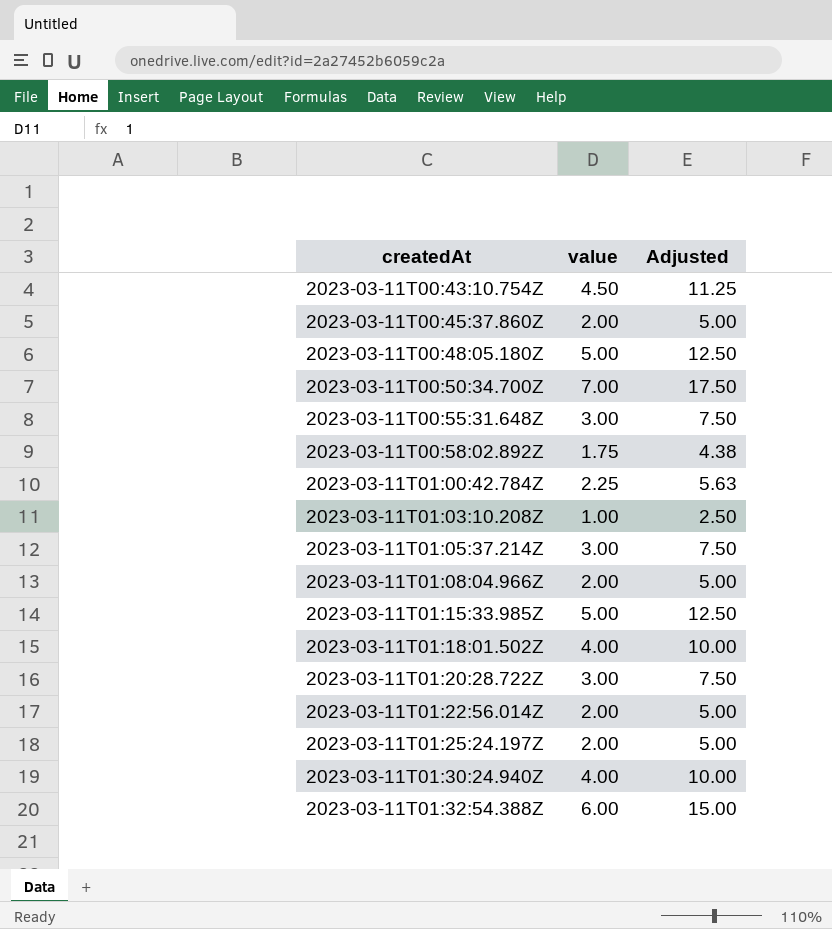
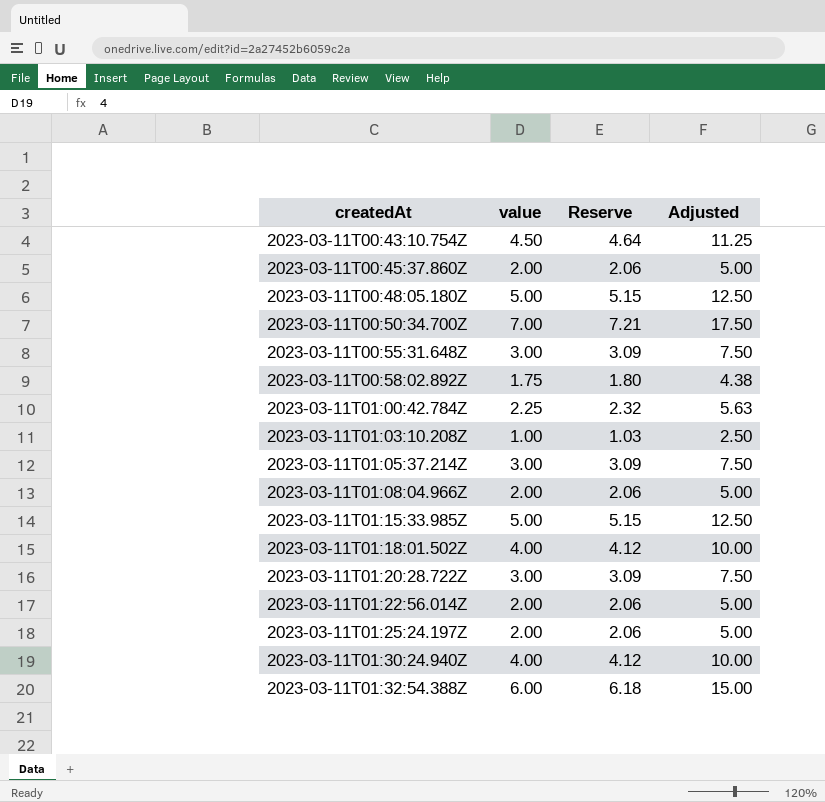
column Reserve | formula: none -> [value] * 1.03

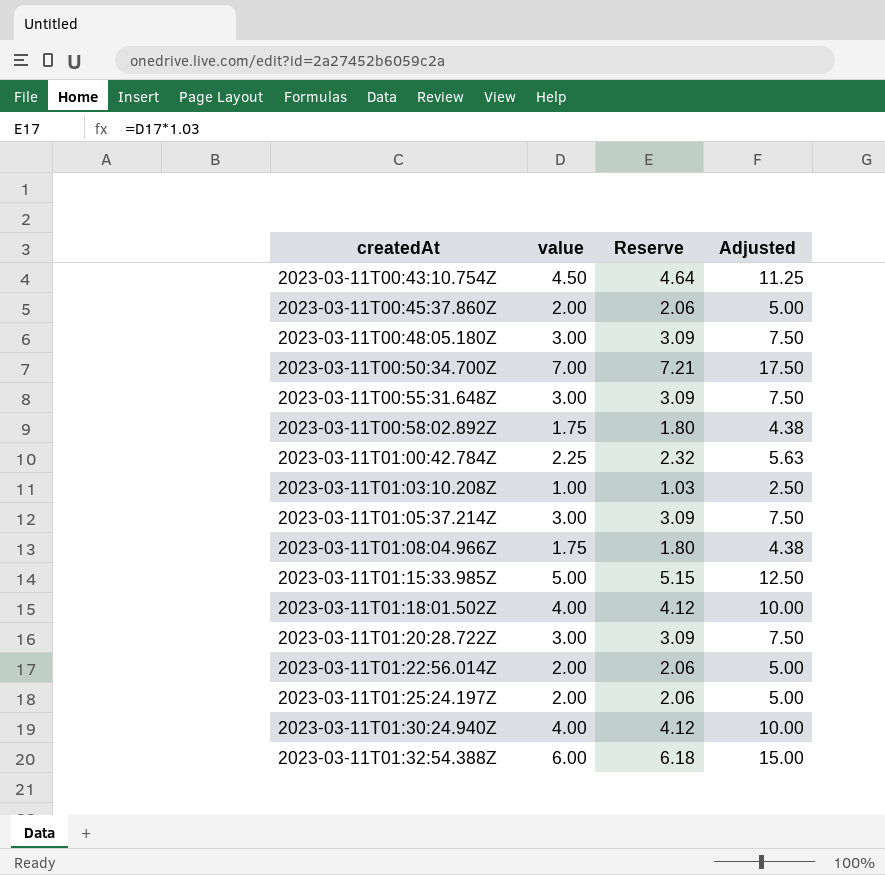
2023-03-11T00:48:05.180Z | value: 5.00 -> 3.00
2023-03-11T00:48:05.180Z | Reserve: 5.15 -> 3.09
2023-03-11T00:48:05.180Z | Adjusted: 12.50 -> 7.50
2023-03-11T01:08:04.966Z | value: 2.00 -> 1.75
2023-03-11T01:08:04.966Z | Reserve: 2.06 -> 1.80
2023-03-11T01:08:04.966Z | Adjusted: 5.00 -> 4.38

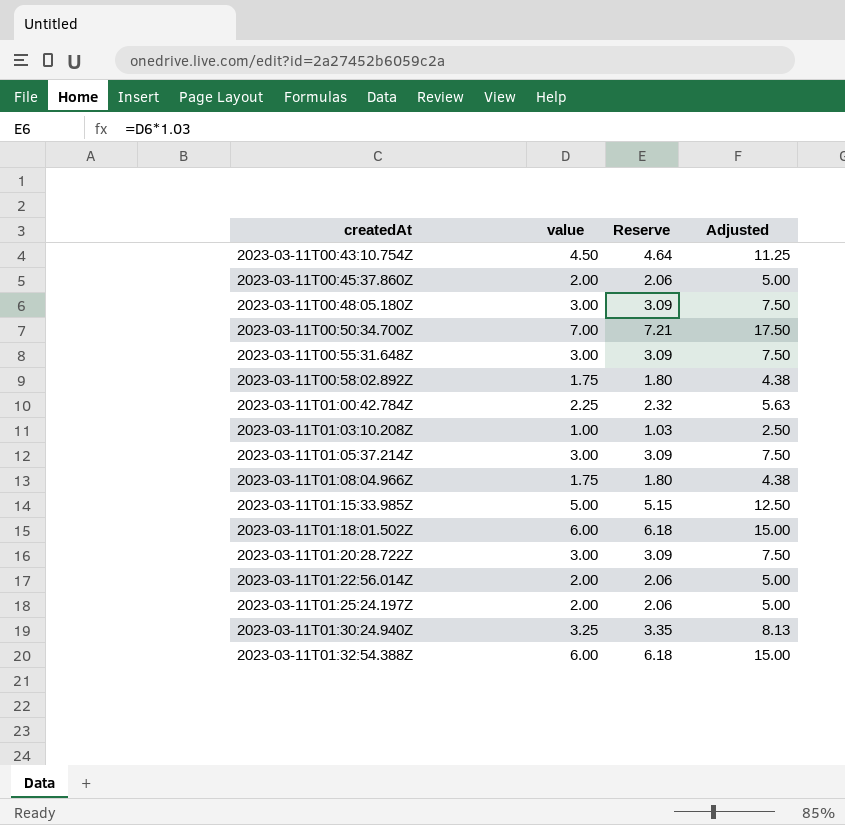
2023-03-11T01:18:01.502Z | value: 4.00 -> 6.00
2023-03-11T01:18:01.502Z | Reserve: 4.12 -> 6.18
2023-03-11T01:18:01.502Z | Adjusted: 10.00 -> 15.00
2023-03-11T01:30:24.940Z | value: 4.00 -> 3.25
2023-03-11T01:30:24.940Z | Reserve: 4.12 -> 3.35
2023-03-11T01:30:24.940Z | Adjusted: 10.00 -> 8.13

